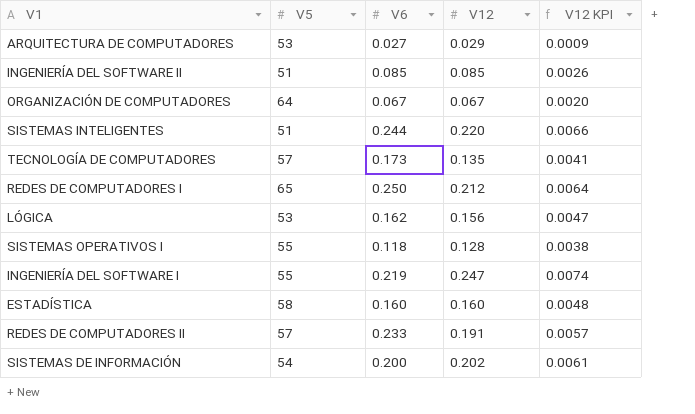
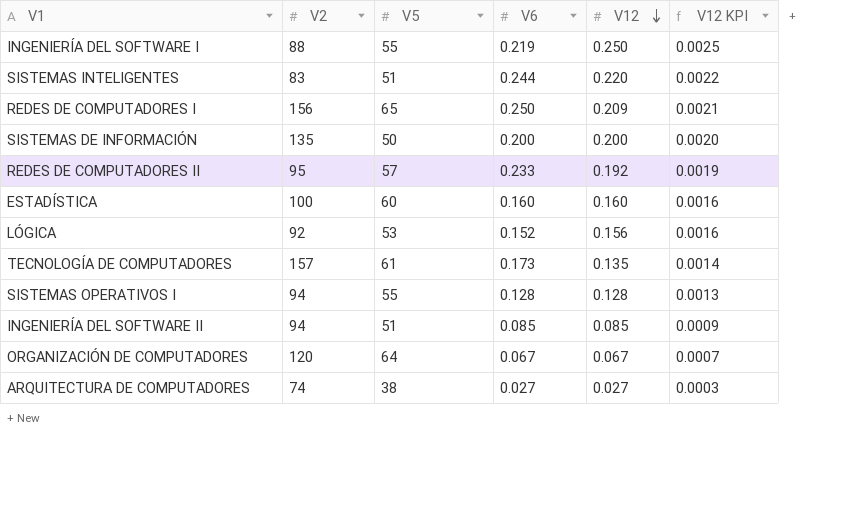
row order: none -> V12 descending
column V2 | position: none -> 2
column V12 KPI | formula: [V12] * 0.03 -> [V12] * 0.01
INGENIERÍA DEL SOFTWARE I | V12: 0.247 -> 0.250
REDES DE COMPUTADORES I | V12: 0.212 -> 0.209
SISTEMAS DE INFORMACIÓN | V5: 54 -> 50
SISTEMAS DE INFORMACIÓN | V12: 0.202 -> 0.200
REDES DE COMPUTADORES II | V12: 0.191 -> 0.192
ESTADÍSTICA | V5: 58 -> 60
LÓGICA | V6: 0.162 -> 0.152
TECNOLOGÍA DE COMPUTADORES | V5: 57 -> 61
SISTEMAS OPERATIVOS I | V6: 0.118 -> 0.128
ARQUITECTURA DE COMPUTADORES | V5: 53 -> 38
ARQUITECTURA DE COMPUTADORES | V12: 0.029 -> 0.027

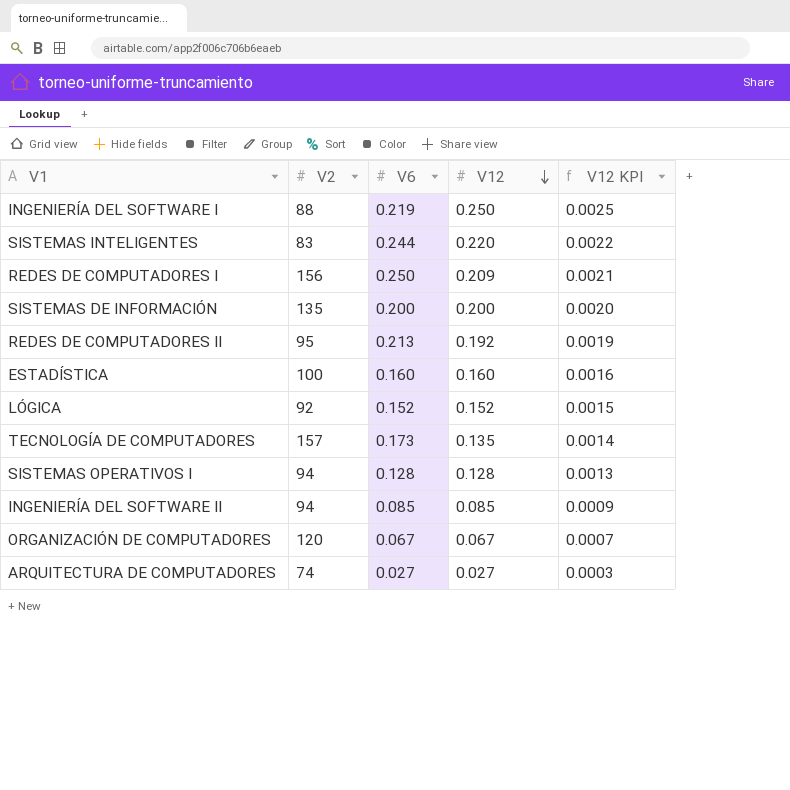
column V5 | position: 3 -> none
REDES DE COMPUTADORES II | V6: 0.233 -> 0.213
LÓGICA | V12: 0.156 -> 0.152
LÓGICA | V12 KPI: 0.0016 -> 0.0015

